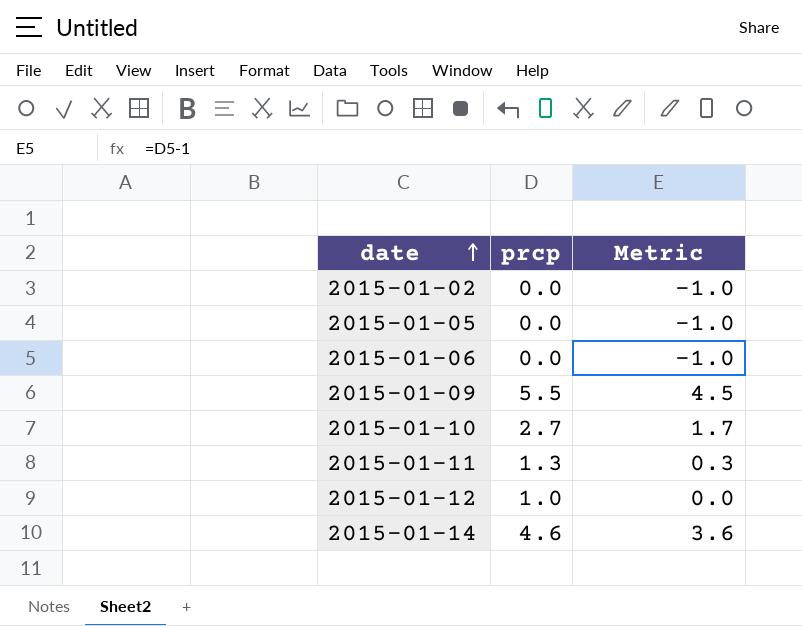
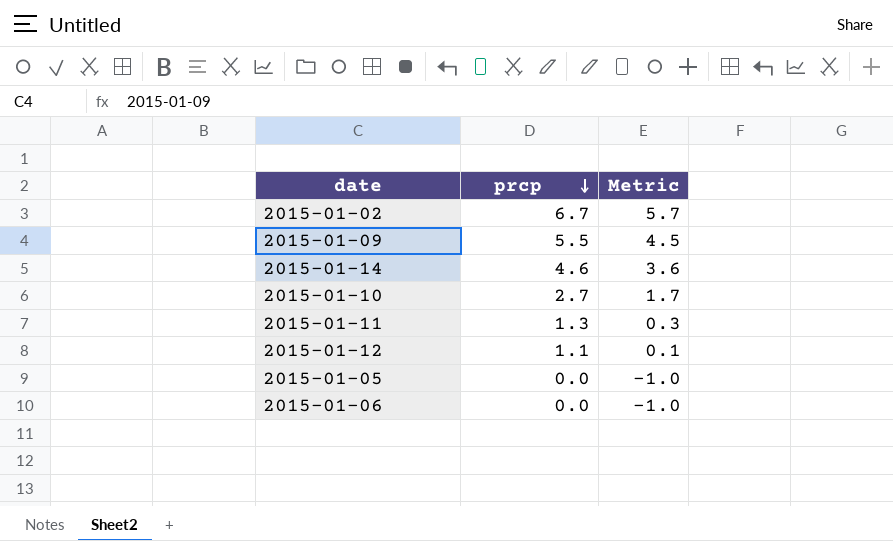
row order: date ascending -> prcp descending
2015-01-02 | prcp: 0.0 -> 6.7
2015-01-02 | Metric: -1.0 -> 5.7
2015-01-12 | prcp: 1.0 -> 1.1
2015-01-12 | Metric: 0.0 -> 0.1

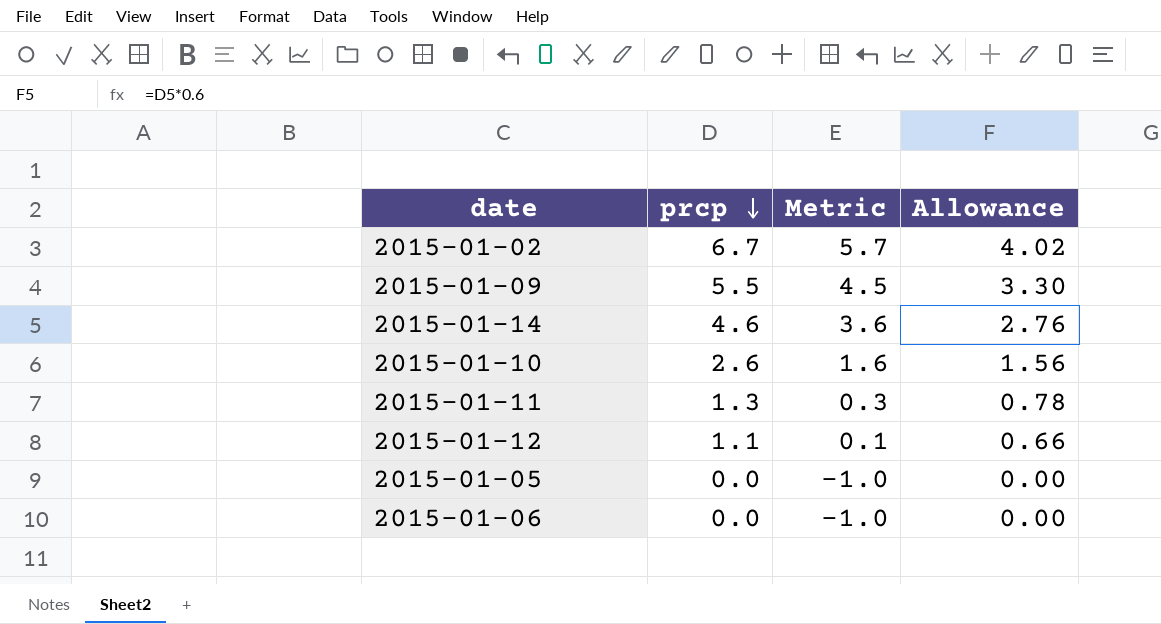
column Allowance | formula: none -> [prcp] * 0.6
2015-01-10 | prcp: 2.7 -> 2.6
2015-01-10 | Metric: 1.7 -> 1.6

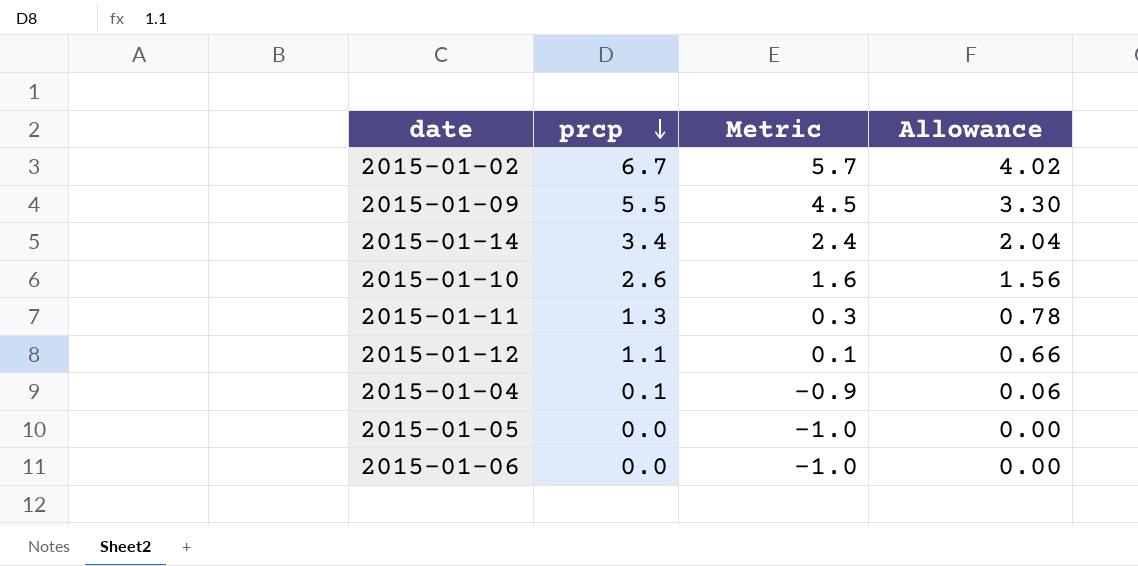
2015-01-14 | prcp: 4.6 -> 3.4
2015-01-14 | Metric: 3.6 -> 2.4
2015-01-14 | Allowance: 2.76 -> 2.04
row 2015-01-04: none -> 0.1 | -0.9 | 0.06

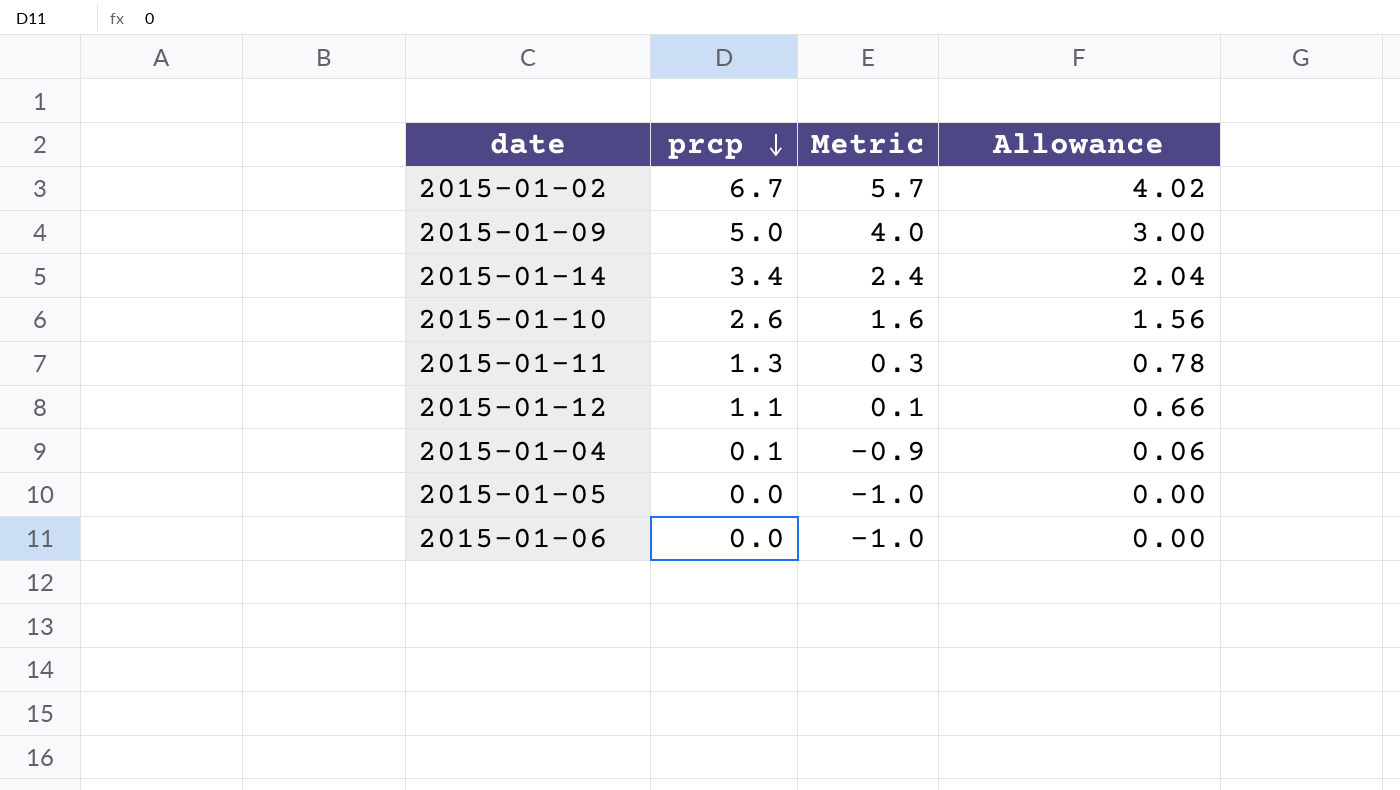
2015-01-09 | prcp: 5.5 -> 5.0
2015-01-09 | Metric: 4.5 -> 4.0
2015-01-09 | Allowance: 3.30 -> 3.00

